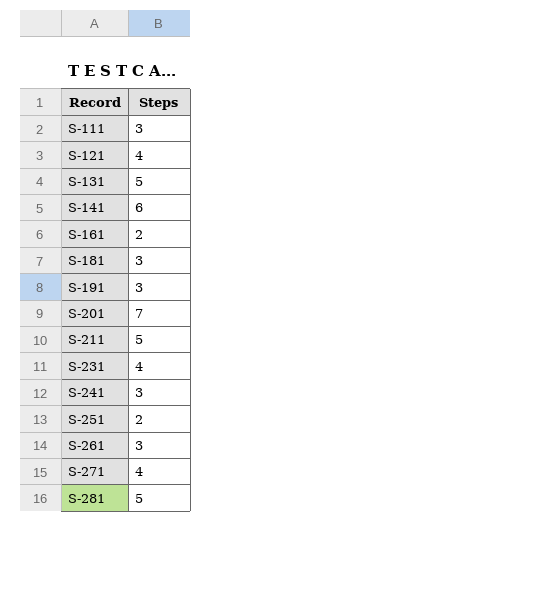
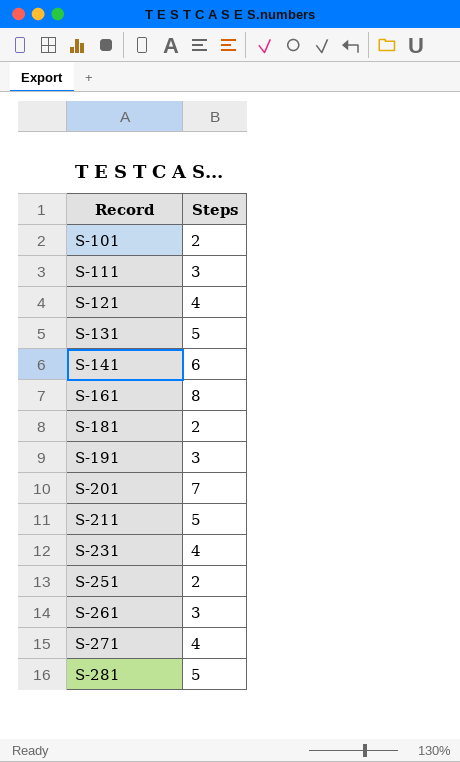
row S-241: 3 -> none
row S-101: none -> 2
S-161 | Steps: 2 -> 8
S-181 | Steps: 3 -> 2

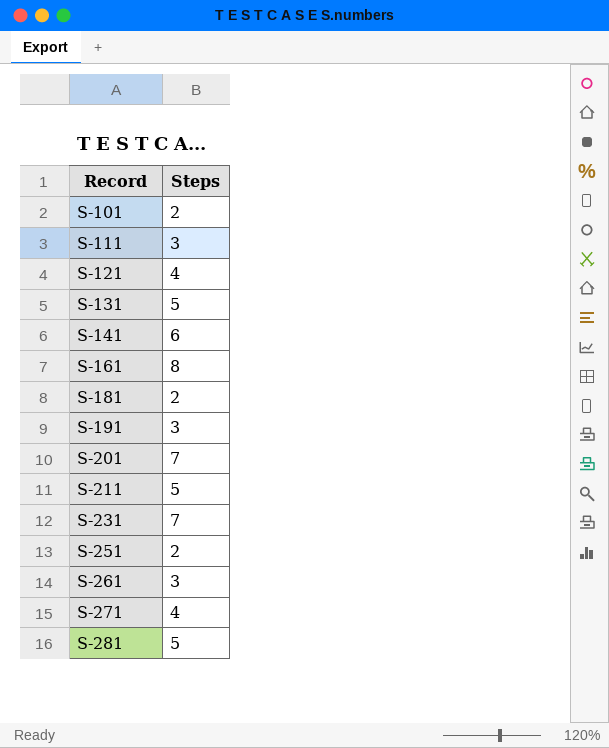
S-231 | Steps: 4 -> 7

